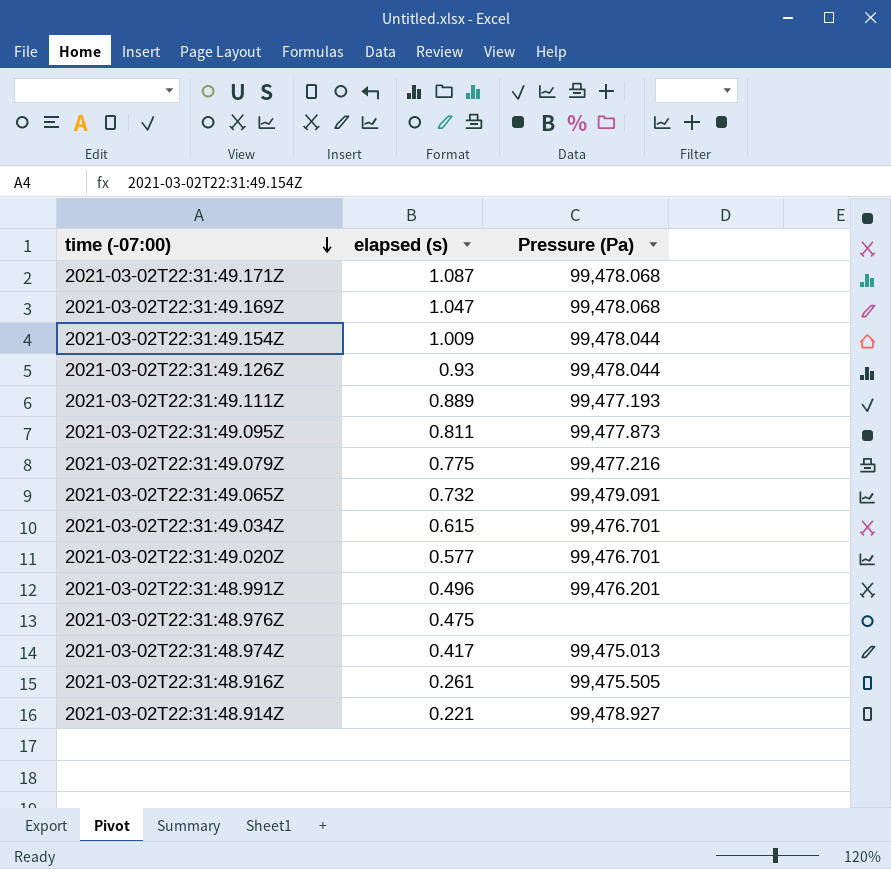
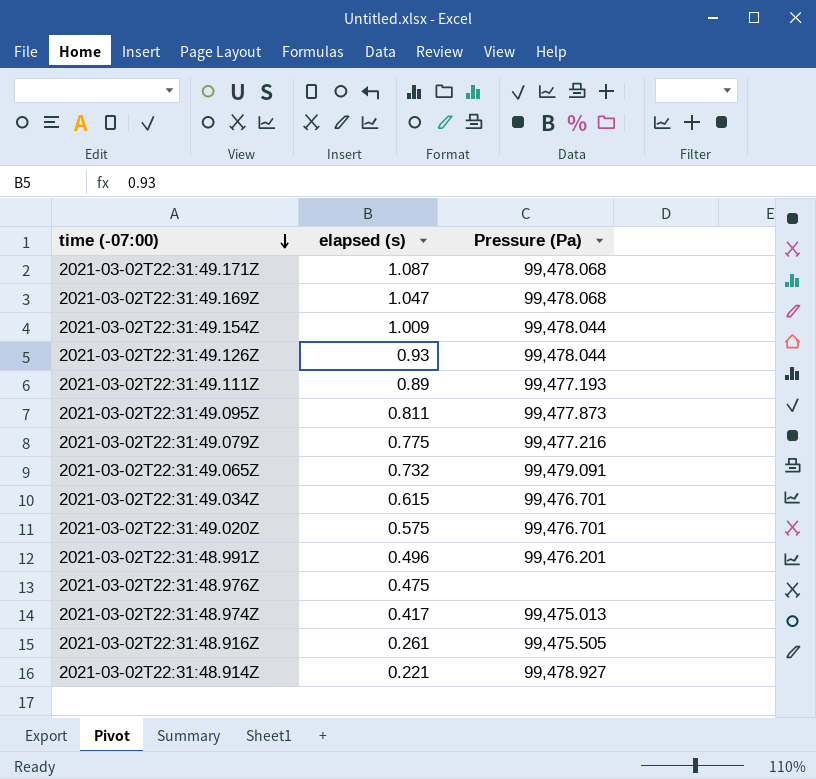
2021-03-02T22:31:49.111Z | elapsed (s): 0.889 -> 0.89
2021-03-02T22:31:49.020Z | elapsed (s): 0.577 -> 0.575

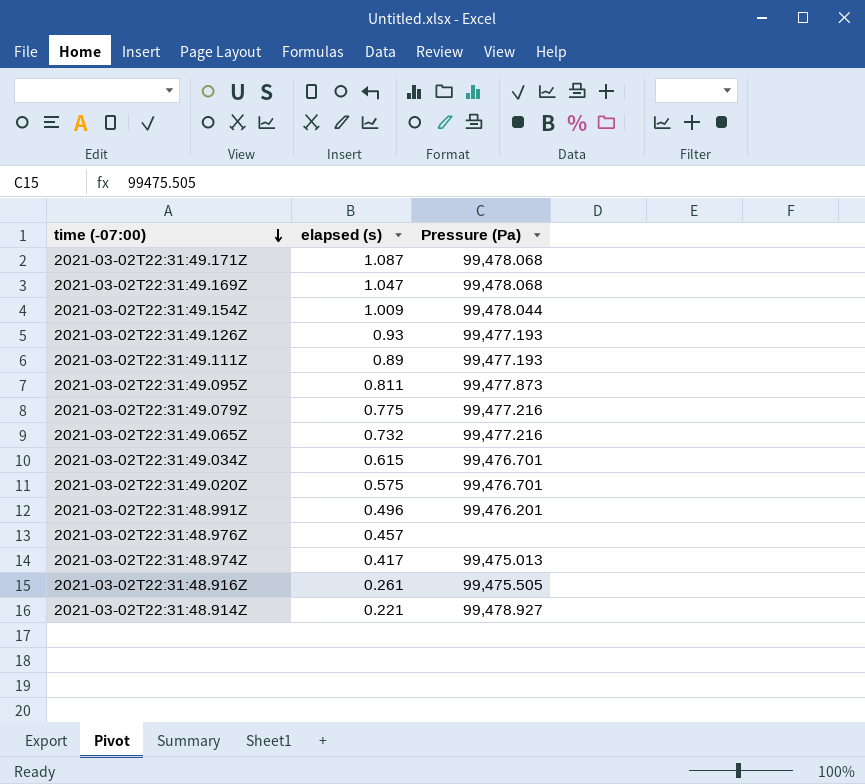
2021-03-02T22:31:49.126Z | Pressure (Pa): 99,478.044 -> 99,477.193
2021-03-02T22:31:49.065Z | Pressure (Pa): 99,479.091 -> 99,477.216
2021-03-02T22:31:48.976Z | elapsed (s): 0.475 -> 0.457

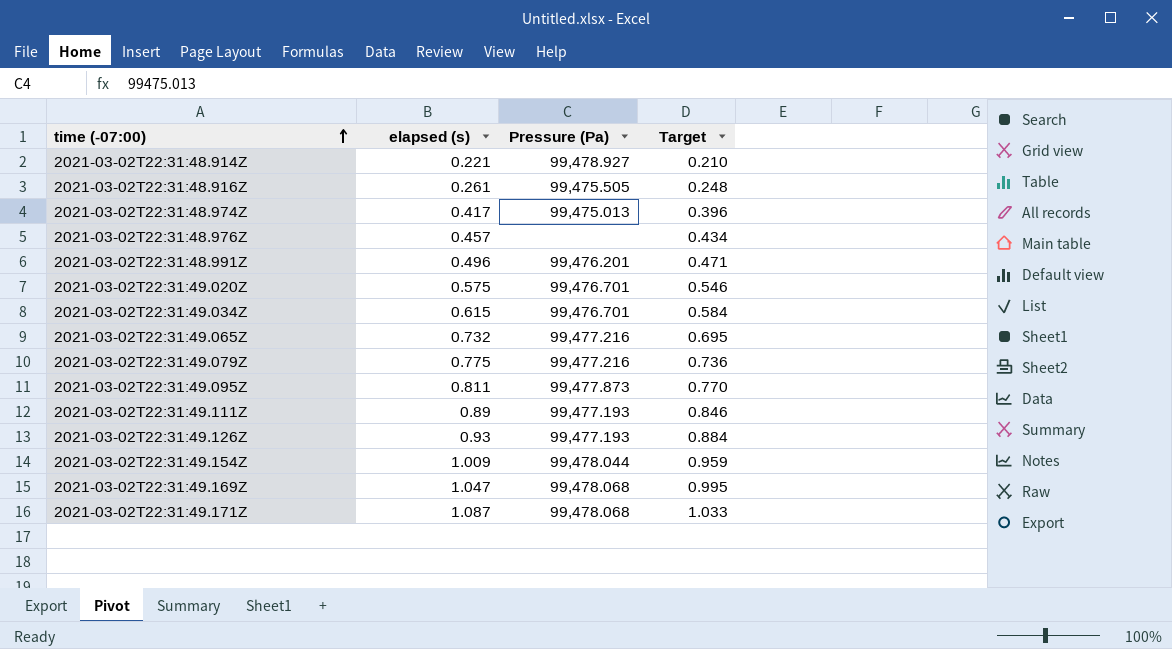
row order: time (-07:00) descending -> time (-07:00) ascending
column Target | formula: none -> [elapsed (s)] * 0.95

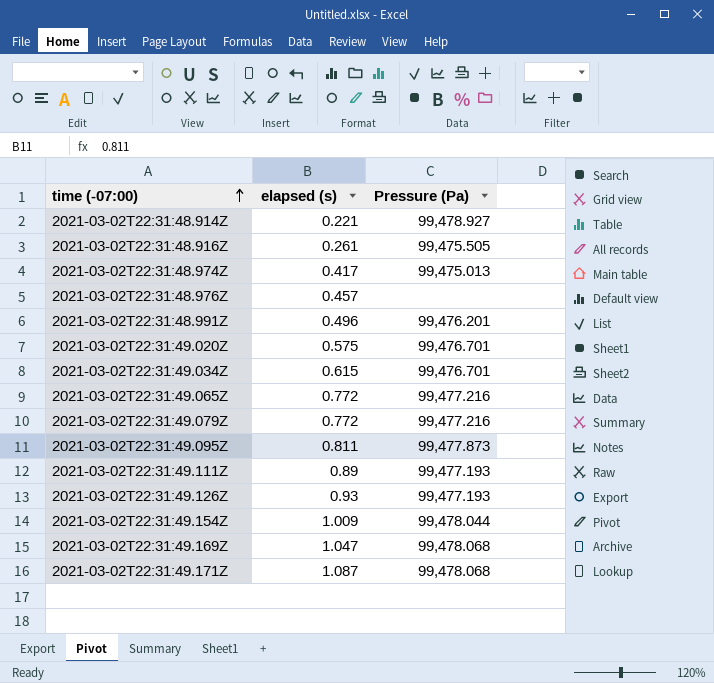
column Target | formula: [elapsed (s)] * 0.95 -> none
2021-03-02T22:31:49.065Z | elapsed (s): 0.732 -> 0.772
2021-03-02T22:31:49.079Z | elapsed (s): 0.775 -> 0.772

